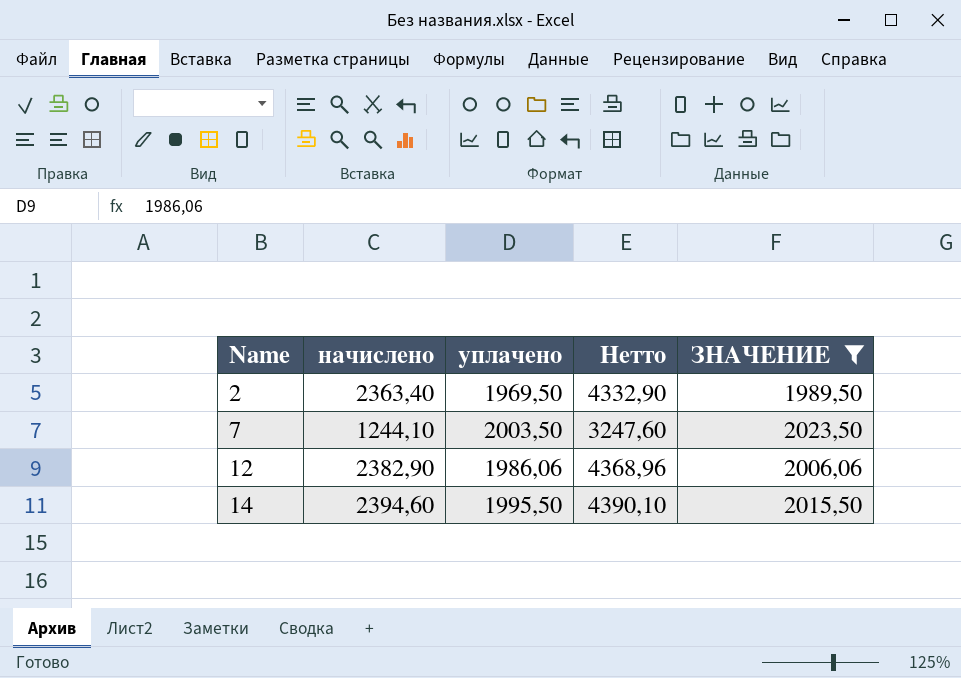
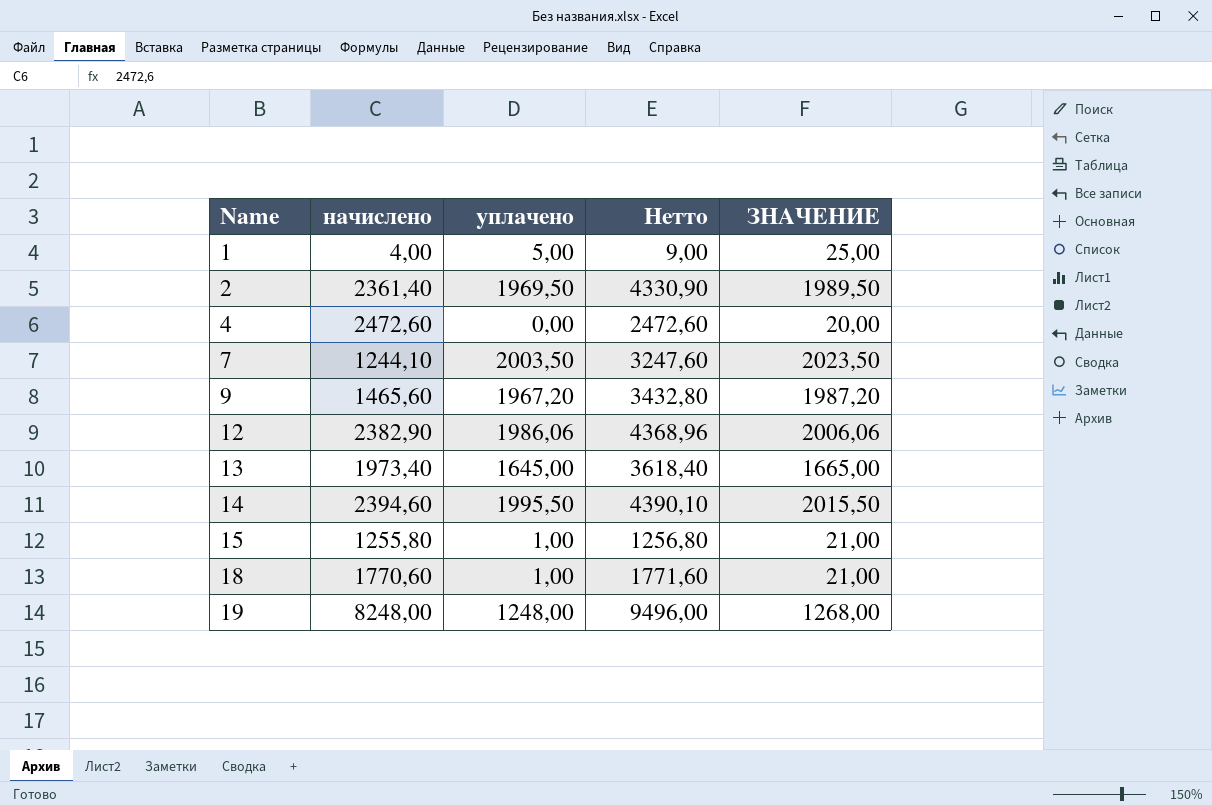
filter: ЗНАЧЕНИЕ >= 1989,50 -> none
2 | начислено: 2363,40 -> 2361,40
2 | Нетто: 4332,90 -> 4330,90

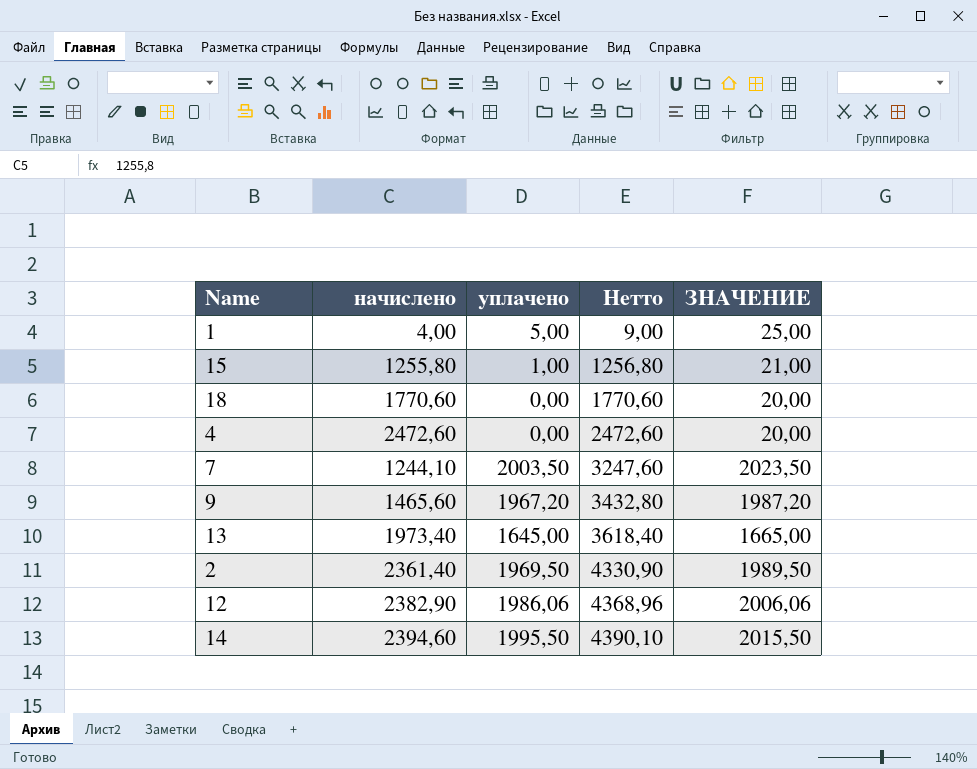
row order: Name ascending -> Нетто ascending
row 19: 8248,00 | 1248,00 | 9496,00 | 1268,00 -> none
18 | уплачено: 1,00 -> 0,00
18 | Нетто: 1771,60 -> 1770,60
18 | ЗНАЧЕНИЕ: 21,00 -> 20,00

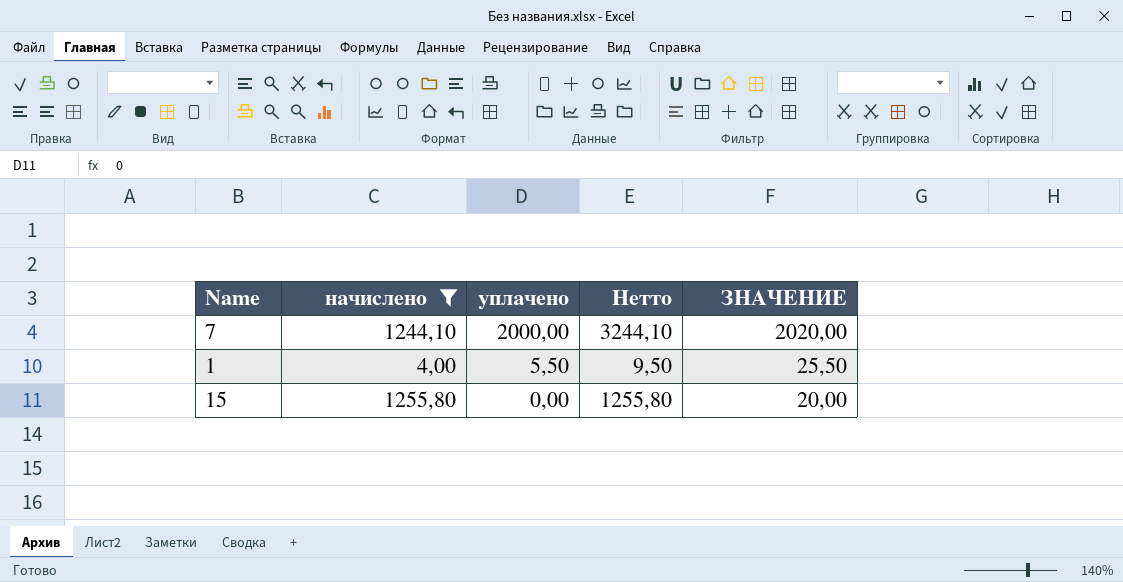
filter: none -> начислено <= 1255,80
row order: Нетто ascending -> уплачено descending
7 | уплачено: 2003,50 -> 2000,00
7 | Нетто: 3247,60 -> 3244,10
7 | ЗНАЧЕНИЕ: 2023,50 -> 2020,00
1 | уплачено: 5,00 -> 5,50
1 | Нетто: 9,00 -> 9,50
1 | ЗНАЧЕНИЕ: 25,00 -> 25,50
15 | уплачено: 1,00 -> 0,00
15 | Нетто: 1256,80 -> 1255,80
15 | ЗНАЧЕНИЕ: 21,00 -> 20,00

